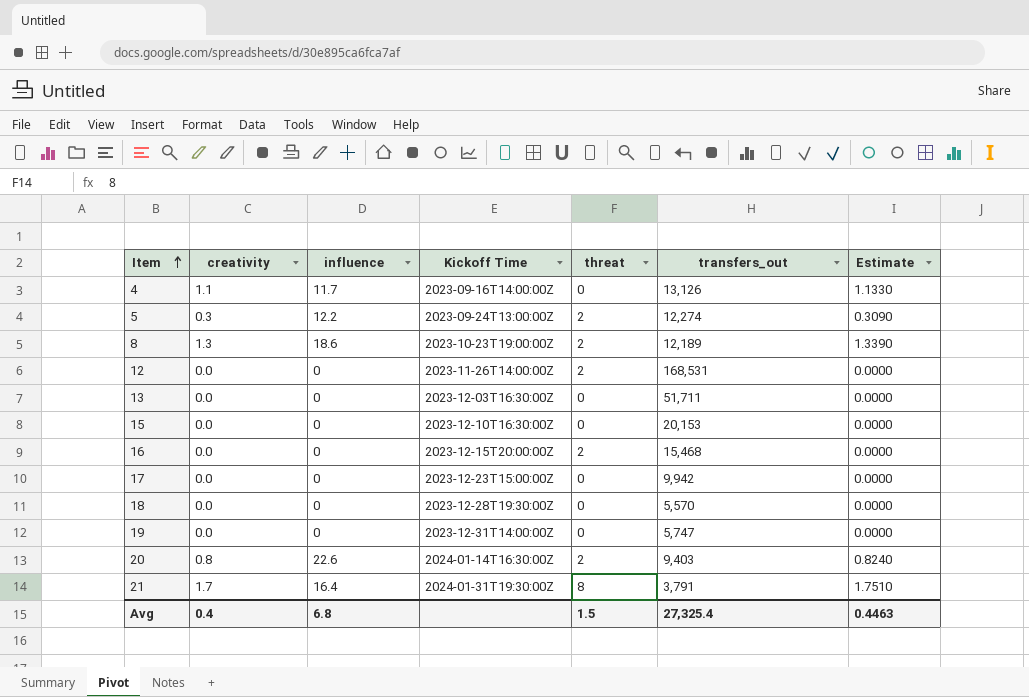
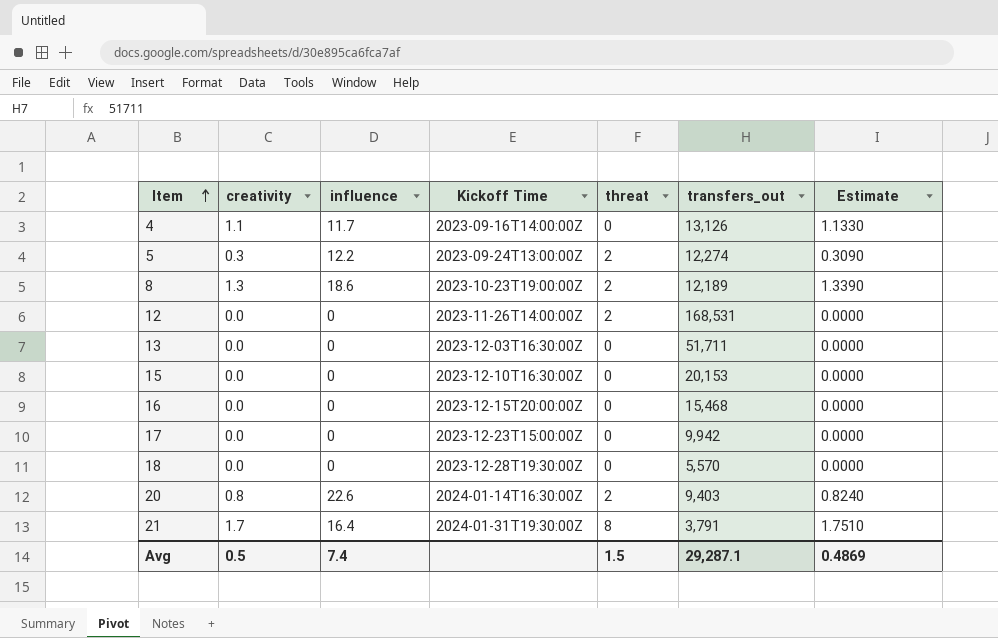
row 19: 0.0 | 0 | 2023-12-31T14:00:00Z | 0 | 5,747 | 0.0000 -> none
16 | threat: 2 -> 0
Avg | creativity: 0.4 -> 0.5
Avg | influence: 6.8 -> 7.4
Avg | transfers_out: 27,325.4 -> 29,287.1
Avg | Estimate: 0.4463 -> 0.4869

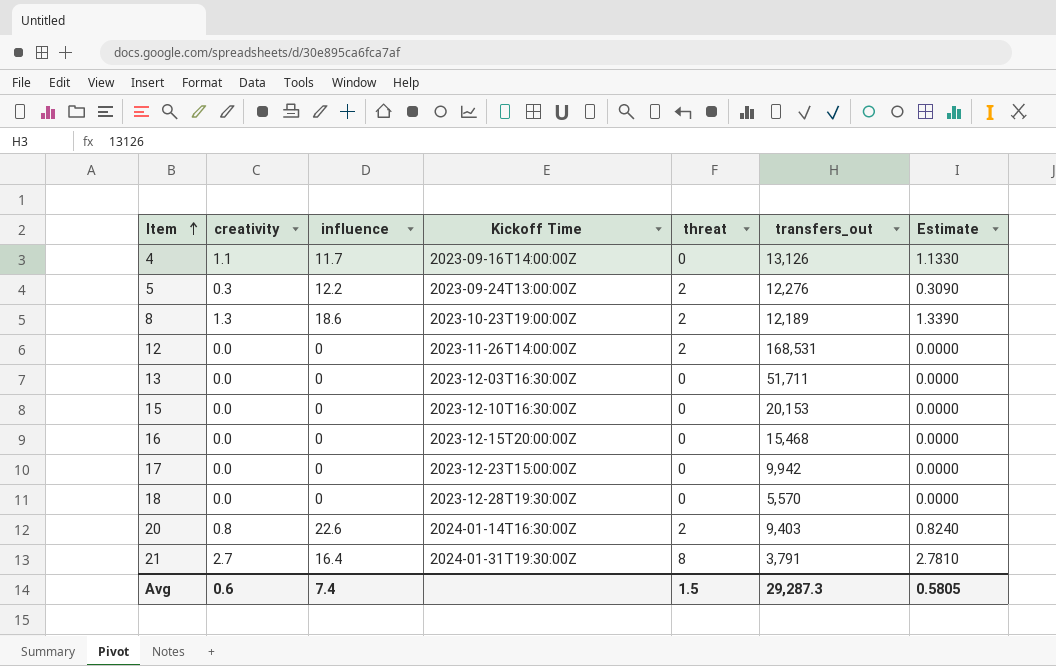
5 | transfers_out: 12,274 -> 12,276
21 | creativity: 1.7 -> 2.7
21 | Estimate: 1.7510 -> 2.7810
Avg | creativity: 0.5 -> 0.6
Avg | transfers_out: 29,287.1 -> 29,287.3
Avg | Estimate: 0.4869 -> 0.5805

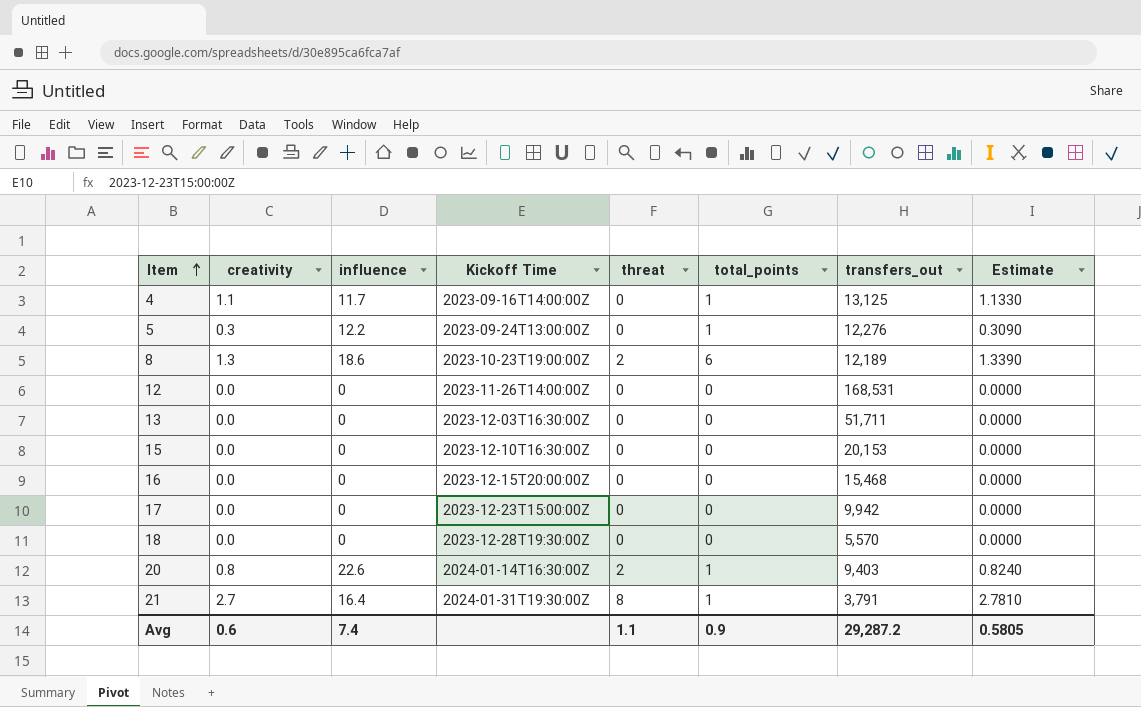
column total_points | position: none -> 6
4 | transfers_out: 13,126 -> 13,125
5 | threat: 2 -> 0
12 | threat: 2 -> 0
Avg | threat: 1.5 -> 1.1
Avg | transfers_out: 29,287.3 -> 29,287.2

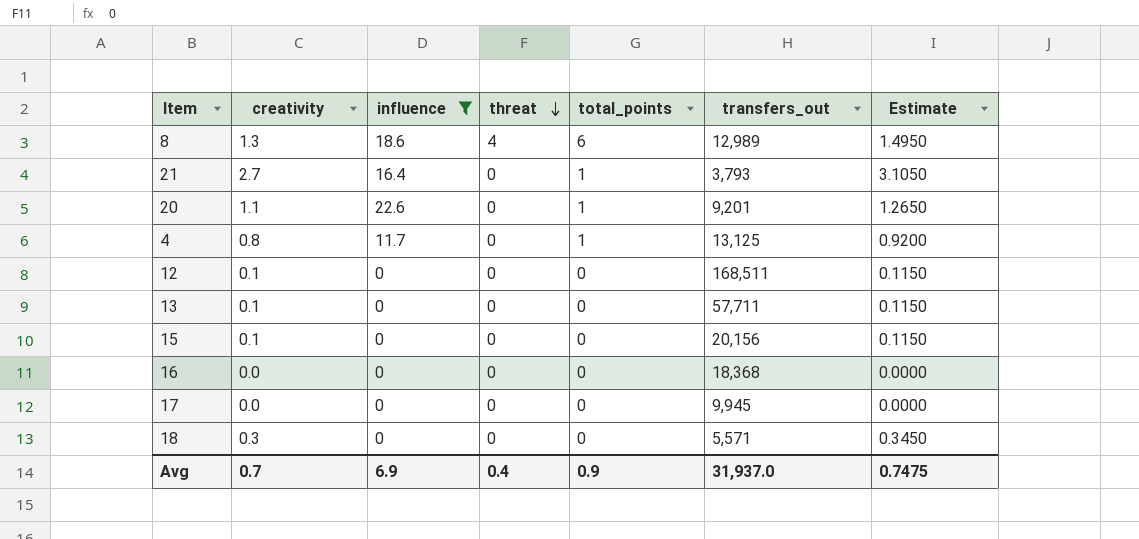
filter: none -> influence != 12.2
row order: Item ascending -> threat descending
column Kickoff Time | position: 4 -> none
column Estimate | formula: [creativity] * 1.03 -> [creativity] * 1.15
8 | threat: 2 -> 4
8 | transfers_out: 12,189 -> 12,989
21 | threat: 8 -> 0
21 | transfers_out: 3,791 -> 3,793
20 | creativity: 0.8 -> 1.1
20 | threat: 2 -> 0
20 | transfers_out: 9,403 -> 9,201
4 | creativity: 1.1 -> 0.8
12 | creativity: 0.0 -> 0.1
12 | transfers_out: 168,531 -> 168,511
13 | creativity: 0.0 -> 0.1
13 | transfers_out: 51,711 -> 57,711
15 | creativity: 0.0 -> 0.1
15 | transfers_out: 20,153 -> 20,156
16 | transfers_out: 15,468 -> 18,368
17 | transfers_out: 9,942 -> 9,945
18 | creativity: 0.0 -> 0.3
18 | transfers_out: 5,570 -> 5,571
Avg | creativity: 0.6 -> 0.7
Avg | influence: 7.4 -> 6.9
Avg | threat: 1.1 -> 0.4
Avg | transfers_out: 29,287.2 -> 31,937.0
Avg | Estimate: 0.5805 -> 0.7475

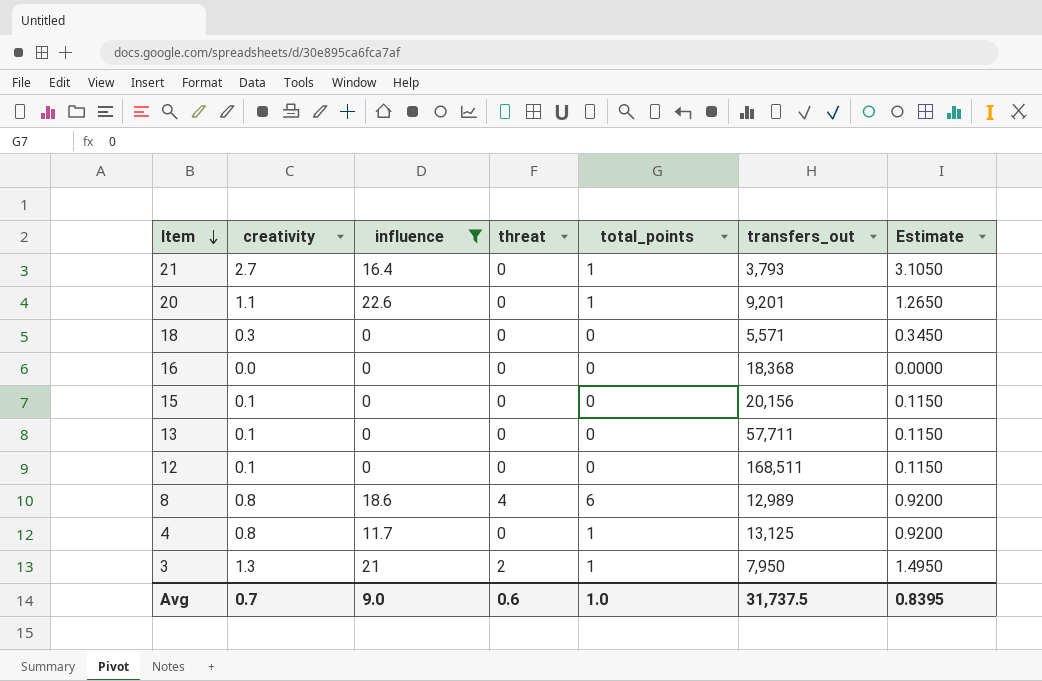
row order: threat descending -> Item descending
row 17: 0.0 | 0 | 0 | 0 | 9,945 | 0.0000 -> none
8 | creativity: 1.3 -> 0.8
8 | Estimate: 1.4950 -> 0.9200
row 3: none -> 1.3 | 21 | 2 | 1 | 7,950 | 1.4950
Avg | influence: 6.9 -> 9.0
Avg | threat: 0.4 -> 0.6
Avg | total_points: 0.9 -> 1.0
Avg | transfers_out: 31,937.0 -> 31,737.5
Avg | Estimate: 0.7475 -> 0.8395

